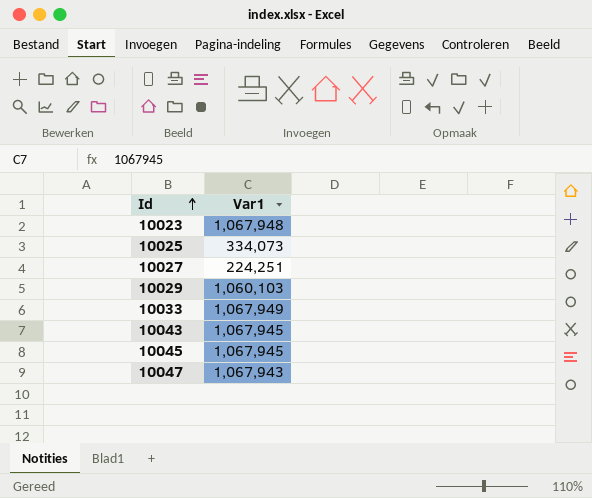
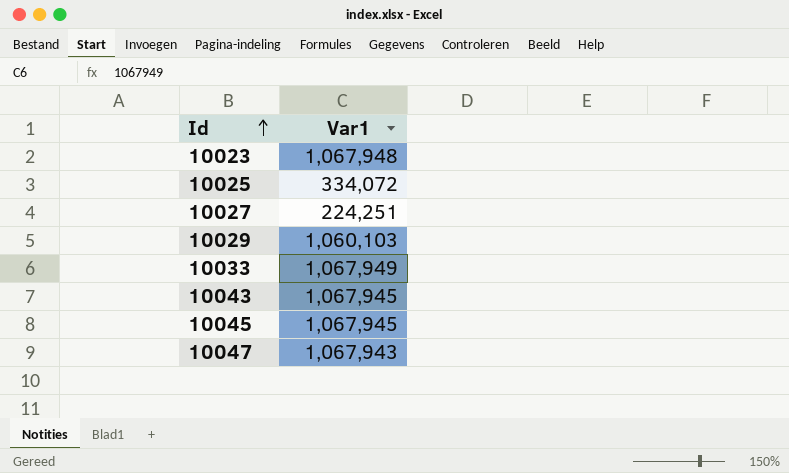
10025 | Var1: 334,073 -> 334,072

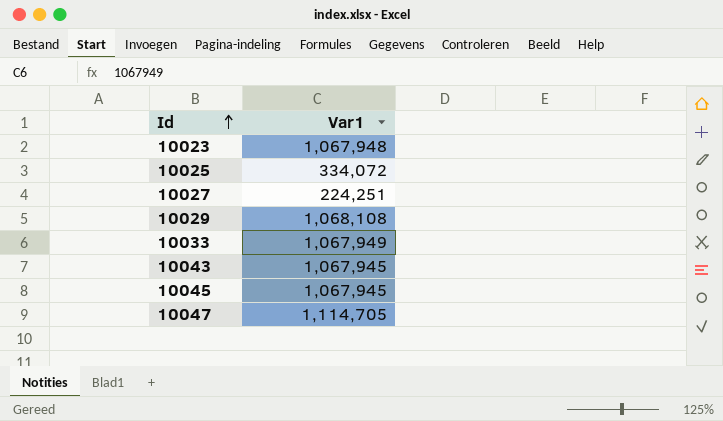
10029 | Var1: 1,060,103 -> 1,068,108
10047 | Var1: 1,067,943 -> 1,114,705

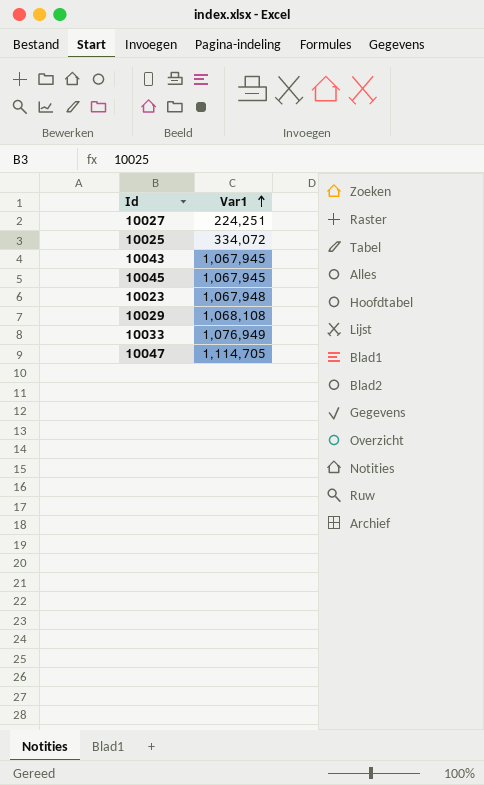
row order: Id ascending -> Var1 ascending
10033 | Var1: 1,067,949 -> 1,076,949

